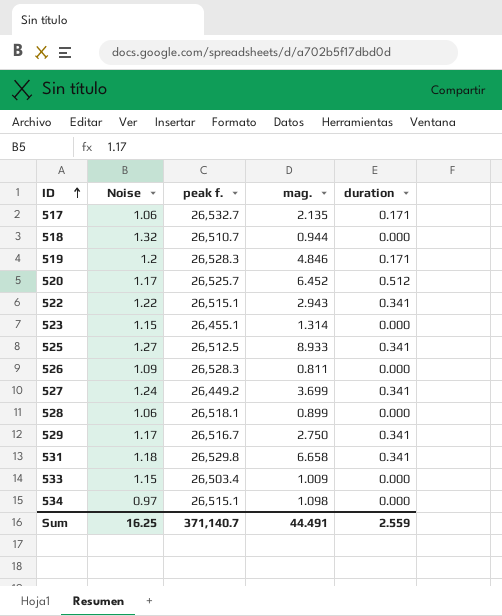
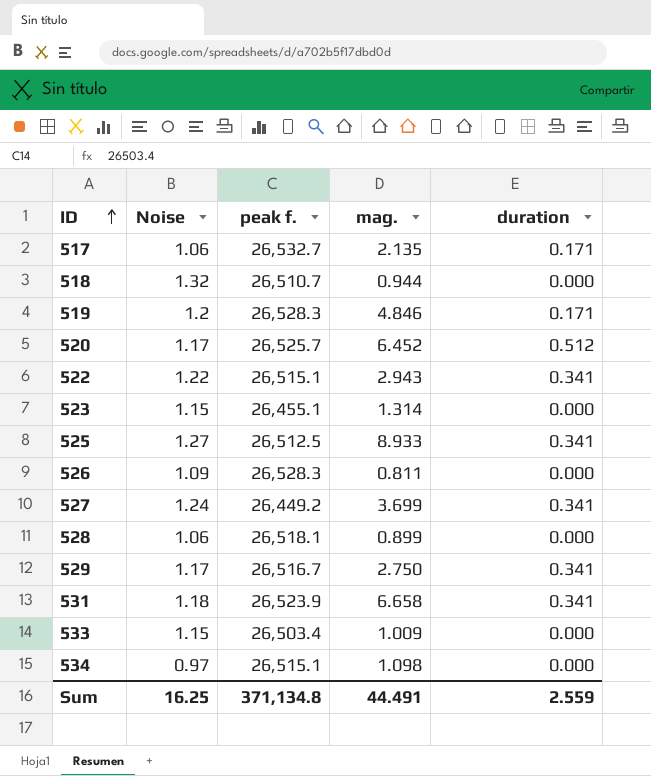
531 | peak f.: 26,529.8 -> 26,523.9
Sum | peak f.: 371,140.7 -> 371,134.8

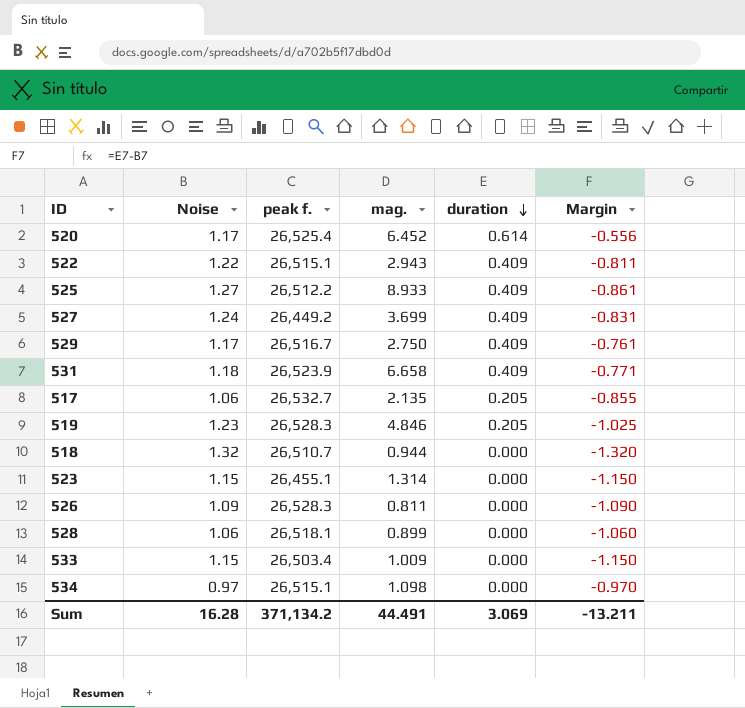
row order: ID ascending -> duration descending
column Margin | formula: none -> [duration] - [Noise]
520 | peak f.: 26,525.7 -> 26,525.4
520 | duration: 0.512 -> 0.614
522 | duration: 0.341 -> 0.409
525 | peak f.: 26,512.5 -> 26,512.2
525 | duration: 0.341 -> 0.409
527 | duration: 0.341 -> 0.409
529 | duration: 0.341 -> 0.409
531 | duration: 0.341 -> 0.409
517 | duration: 0.171 -> 0.205
519 | Noise: 1.2 -> 1.23
519 | duration: 0.171 -> 0.205
Sum | Noise: 16.25 -> 16.28
Sum | peak f.: 371,134.8 -> 371,134.2
Sum | duration: 2.559 -> 3.069

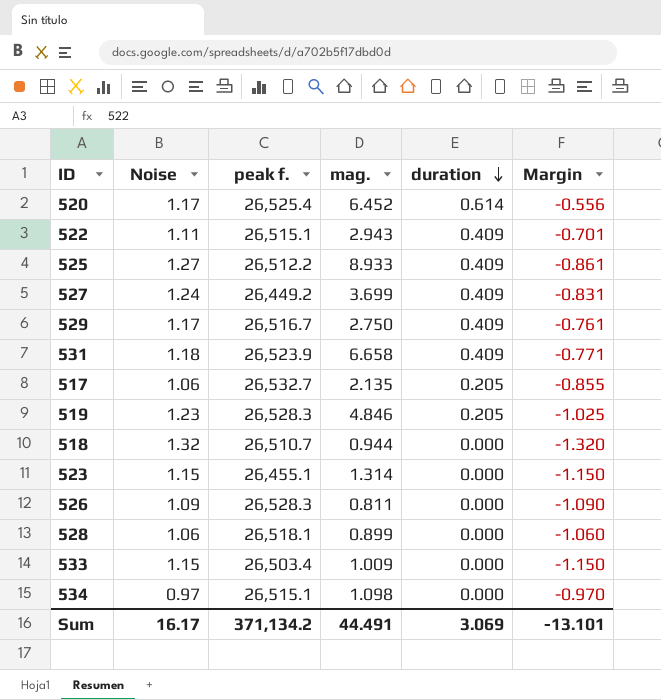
522 | Noise: 1.22 -> 1.11
522 | Margin: -0.811 -> -0.701
Sum | Noise: 16.28 -> 16.17
Sum | Margin: -13.211 -> -13.101

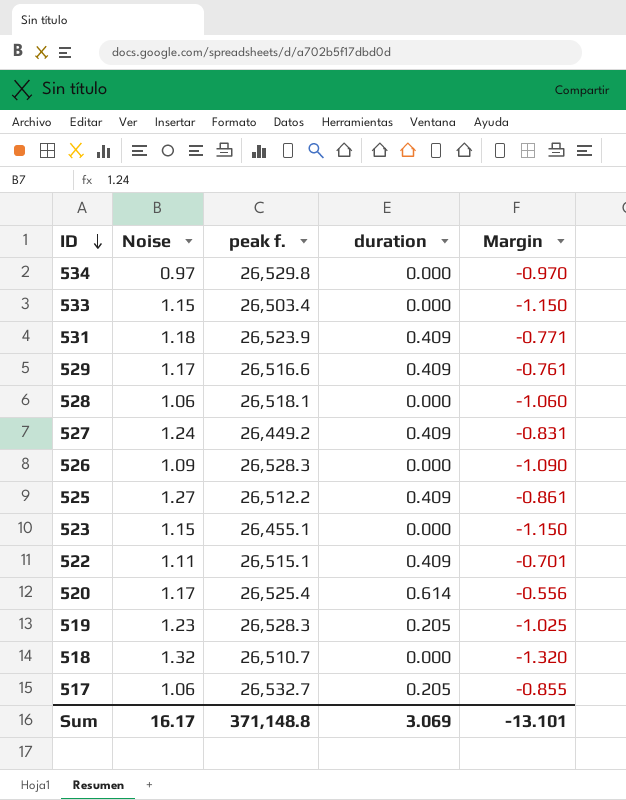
row order: duration descending -> ID descending
column mag. | position: 4 -> none
534 | peak f.: 26,515.1 -> 26,529.8
529 | peak f.: 26,516.7 -> 26,516.6
Sum | peak f.: 371,134.2 -> 371,148.8

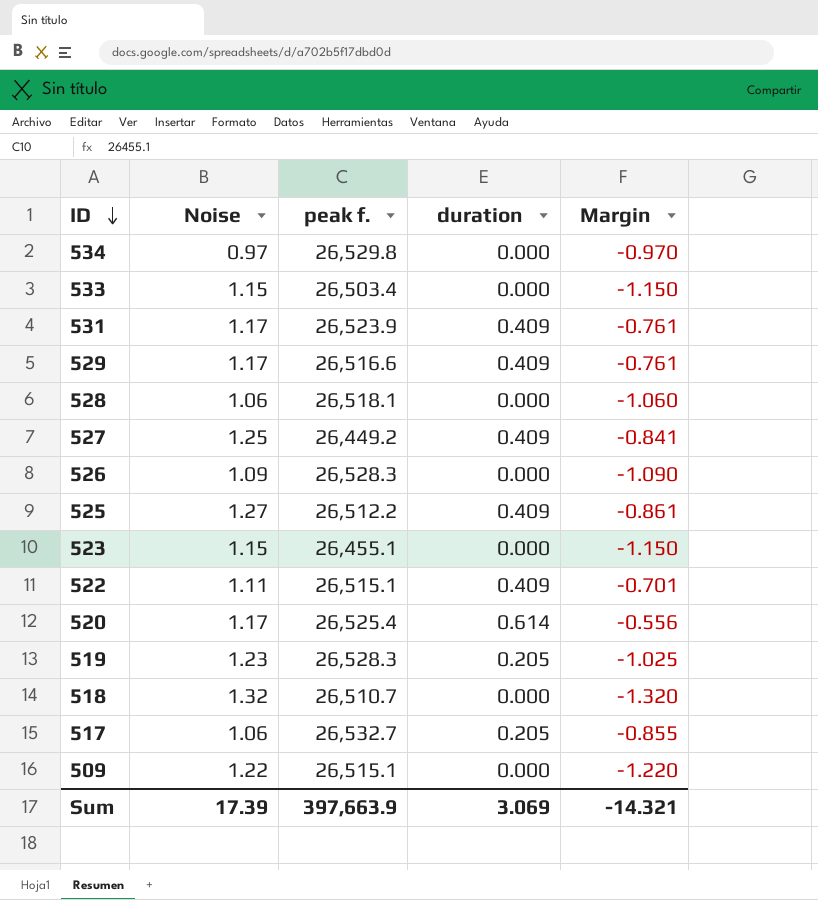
531 | Noise: 1.18 -> 1.17
531 | Margin: -0.771 -> -0.761
527 | Noise: 1.24 -> 1.25
527 | Margin: -0.831 -> -0.841
row 509: none -> 1.22 | 26,515.1 | 0.000 | -1.220
Sum | Noise: 16.17 -> 17.39
Sum | peak f.: 371,148.8 -> 397,663.9
Sum | Margin: -13.101 -> -14.321

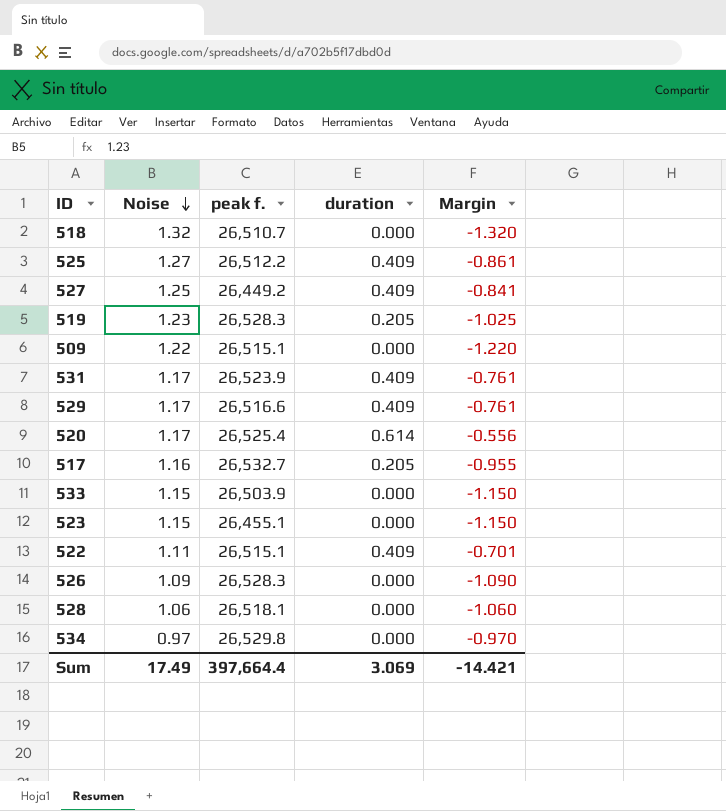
row order: ID descending -> Noise descending
517 | Noise: 1.06 -> 1.16
517 | Margin: -0.855 -> -0.955
533 | peak f.: 26,503.4 -> 26,503.9
Sum | Noise: 17.39 -> 17.49
Sum | peak f.: 397,663.9 -> 397,664.4
Sum | Margin: -14.321 -> -14.421

